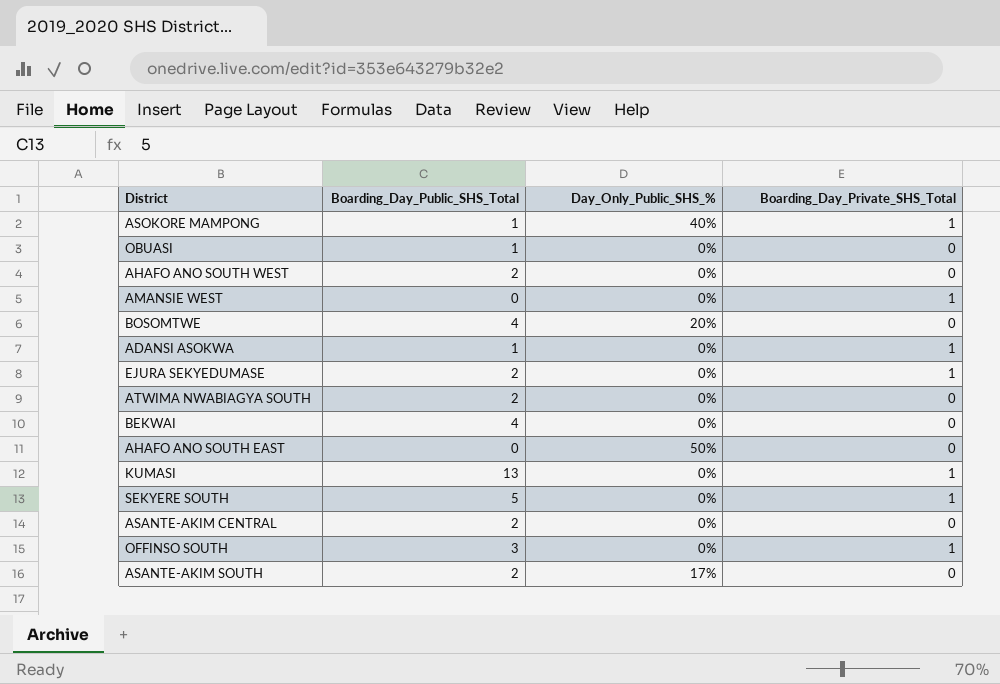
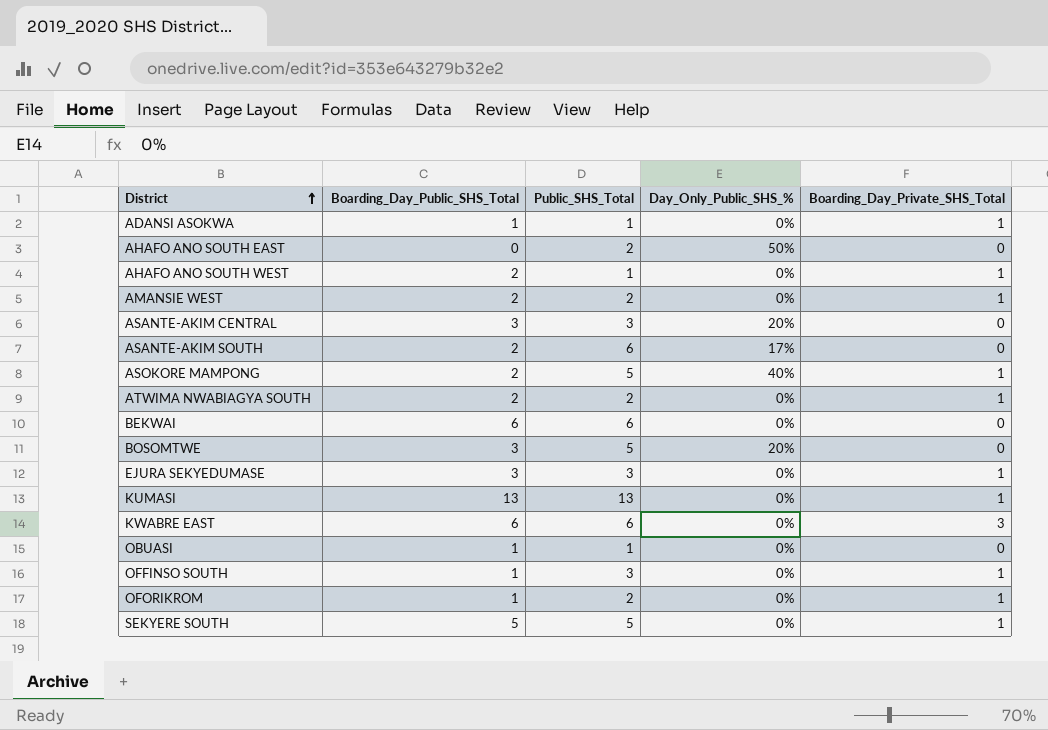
row order: none -> District ascending
column Public_SHS_Total | position: none -> 3
AHAFO ANO SOUTH WEST | Boarding_Day_Private_SHS_Total: 0 -> 1
AMANSIE WEST | Boarding_Day_Public_SHS_Total: 0 -> 2
ASANTE-AKIM CENTRAL | Boarding_Day_Public_SHS_Total: 2 -> 3
ASANTE-AKIM CENTRAL | Day_Only_Public_SHS_%: 0% -> 20%
ASOKORE MAMPONG | Boarding_Day_Public_SHS_Total: 1 -> 2
ATWIMA NWABIAGYA SOUTH | Boarding_Day_Private_SHS_Total: 0 -> 1
BEKWAI | Boarding_Day_Public_SHS_Total: 4 -> 6
BOSOMTWE | Boarding_Day_Public_SHS_Total: 4 -> 3
EJURA SEKYEDUMASE | Boarding_Day_Public_SHS_Total: 2 -> 3
row KWABRE EAST: none -> 6 | 6 | 0% | 3
OFFINSO SOUTH | Boarding_Day_Public_SHS_Total: 3 -> 1
row OFORIKROM: none -> 1 | 2 | 0% | 1

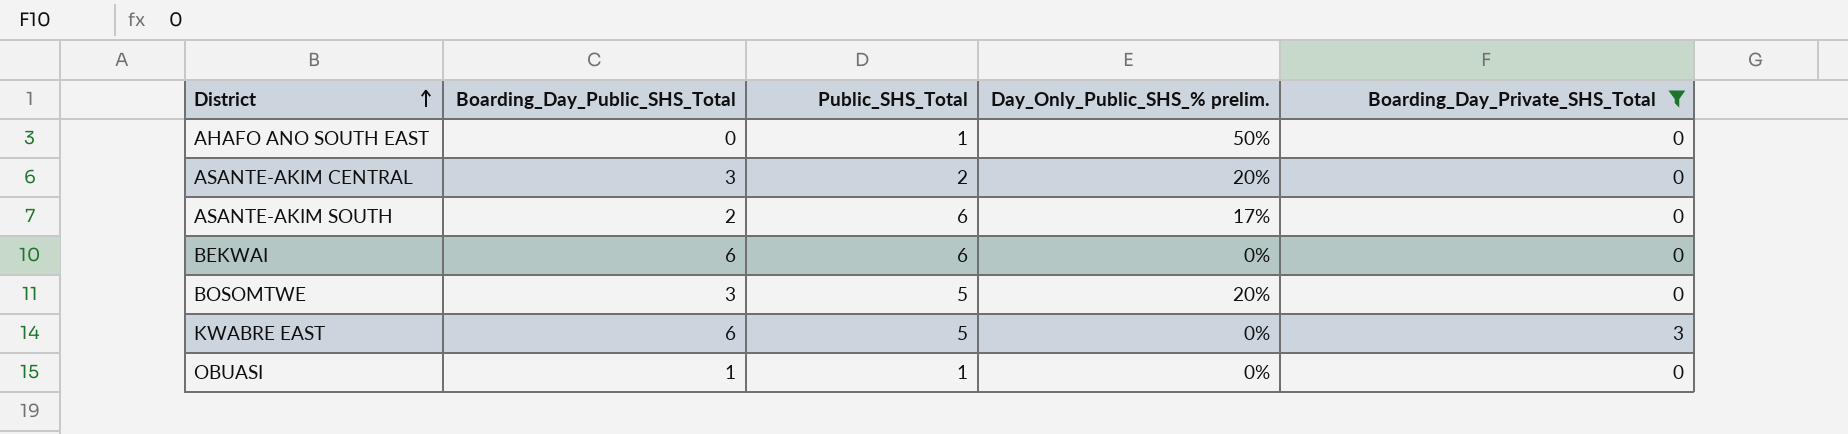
filter: none -> Boarding_Day_Private_SHS_Total != 1
column name: Day_Only_Public_SHS_% -> Day_Only_Public_SHS_% prelim.
AHAFO ANO SOUTH EAST | Public_SHS_Total: 2 -> 1
ASANTE-AKIM CENTRAL | Public_SHS_Total: 3 -> 2
KWABRE EAST | Public_SHS_Total: 6 -> 5

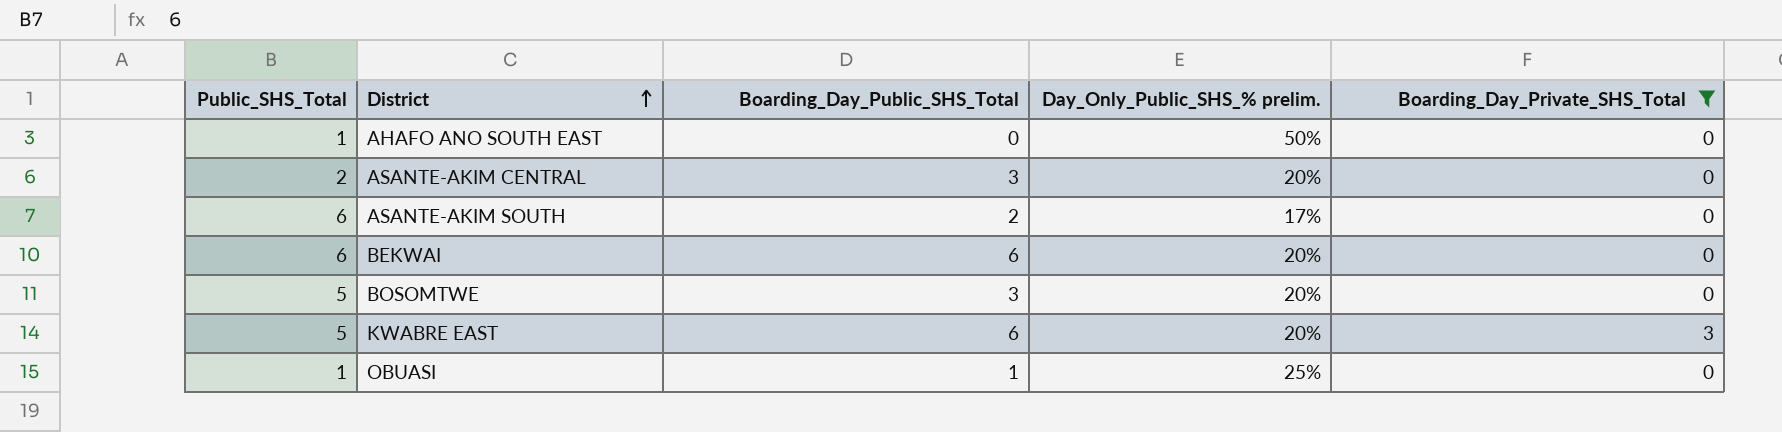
column Public_SHS_Total | position: 3 -> 1
BEKWAI | Day_Only_Public_SHS_% prelim.: 0% -> 20%
KWABRE EAST | Day_Only_Public_SHS_% prelim.: 0% -> 20%
OBUASI | Day_Only_Public_SHS_% prelim.: 0% -> 25%

